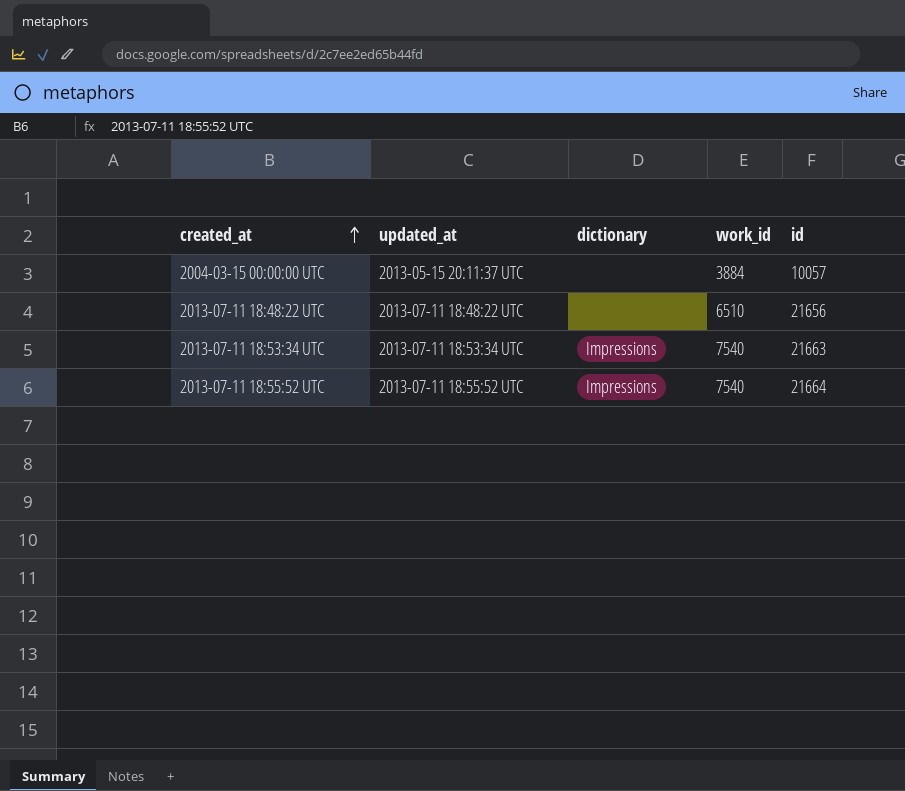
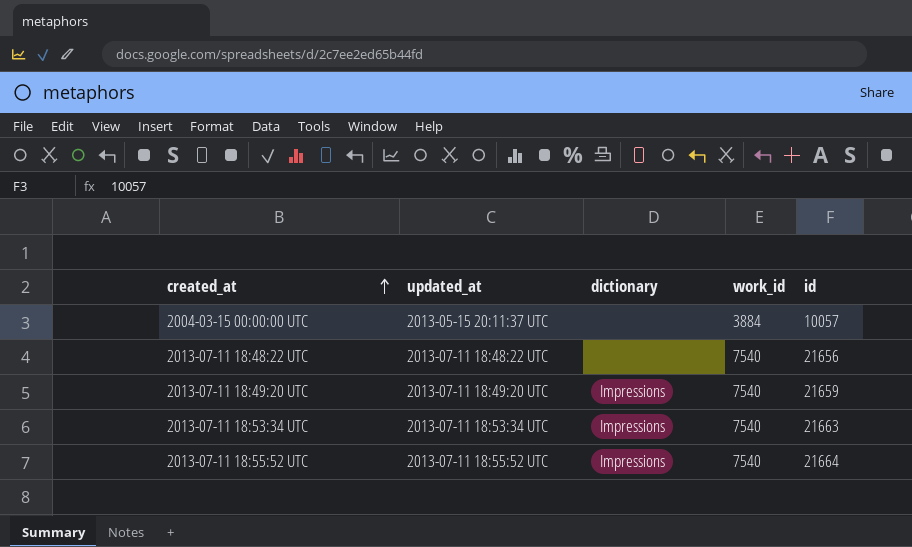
2013-07-11 18:48:22 UTC | work_id: 6510 -> 7540
row 2013-07-11 18:49:20 UTC: none -> 2013-07-11 18:49:20 UTC | Impressions | 7540 | 21659

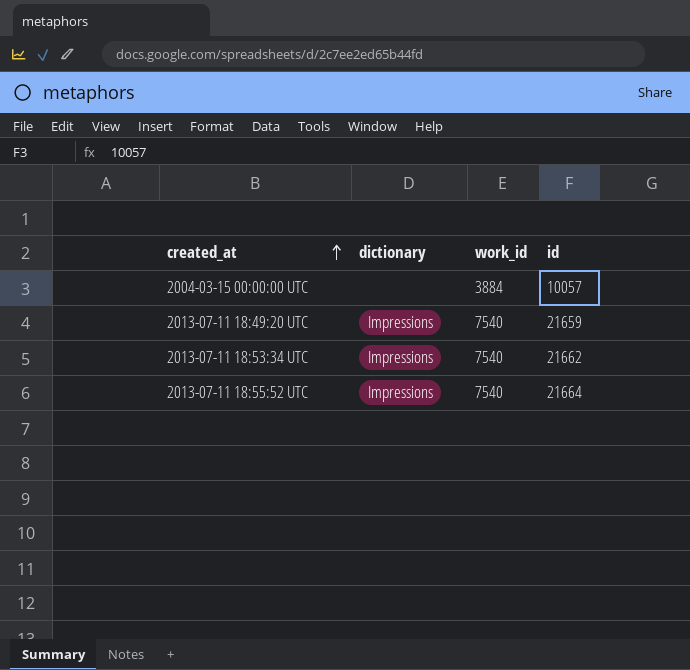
column updated_at | position: 2 -> none
row 2013-07-11 18:48:22 UTC: 2013-07-11 18:48:22 UTC | none | 7540 | 21656 -> none
2013-07-11 18:53:34 UTC | id: 21663 -> 21662

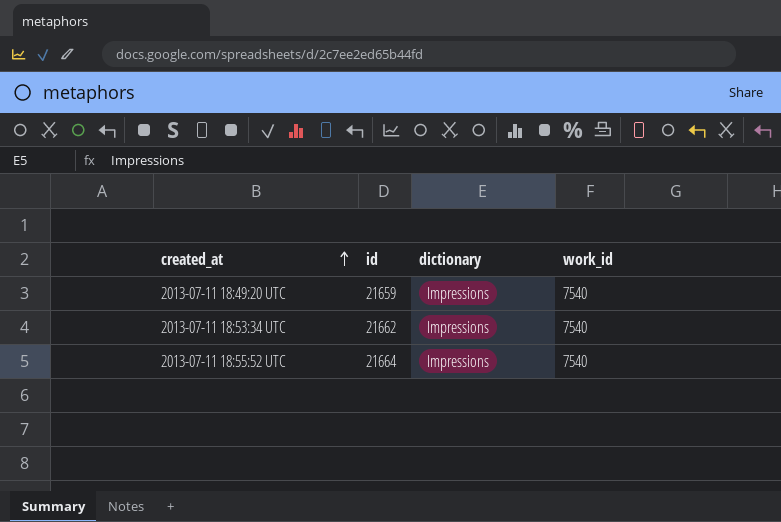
column id | position: 4 -> 2
row 2004-03-15 00:00:00 UTC: none | 3884 | 10057 -> none

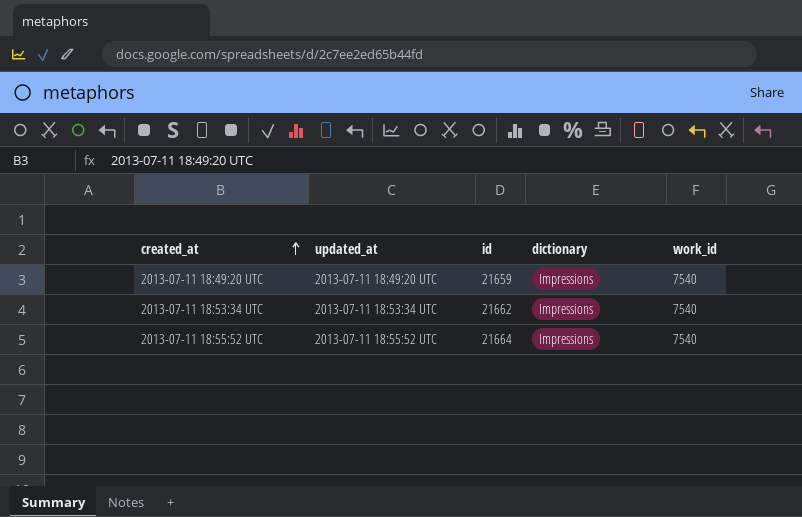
column updated_at | position: none -> 2

